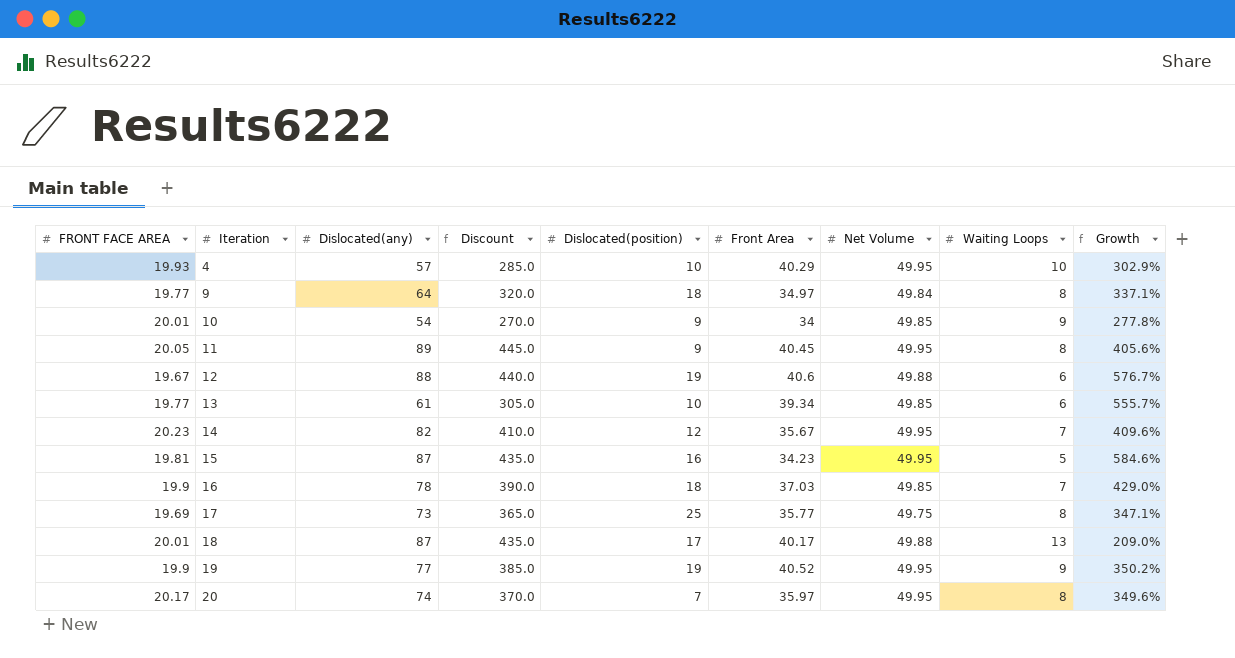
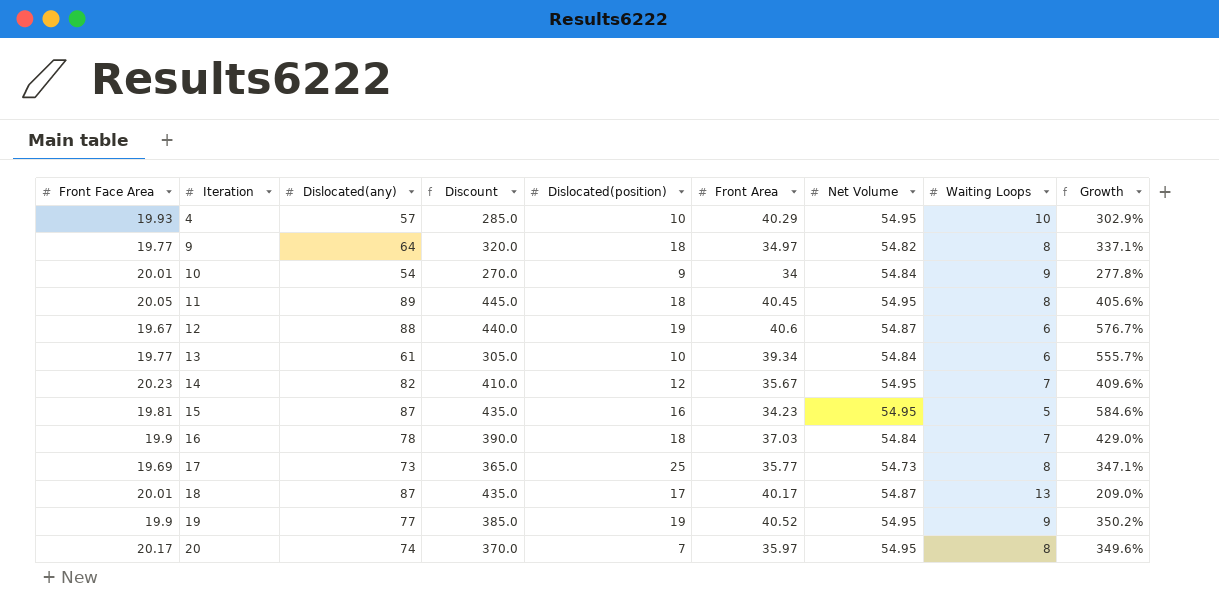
column name: FRONT FACE AREA -> Front Face Area
4 | Net Volume: 49.95 -> 54.95
9 | Net Volume: 49.84 -> 54.82
10 | Net Volume: 49.85 -> 54.84
11 | Dislocated(position): 9 -> 18
11 | Net Volume: 49.95 -> 54.95
12 | Net Volume: 49.88 -> 54.87
13 | Net Volume: 49.85 -> 54.84
14 | Net Volume: 49.95 -> 54.95
15 | Net Volume: 49.95 -> 54.95
16 | Net Volume: 49.85 -> 54.84
17 | Net Volume: 49.75 -> 54.73
18 | Net Volume: 49.88 -> 54.87
19 | Net Volume: 49.95 -> 54.95
20 | Net Volume: 49.95 -> 54.95

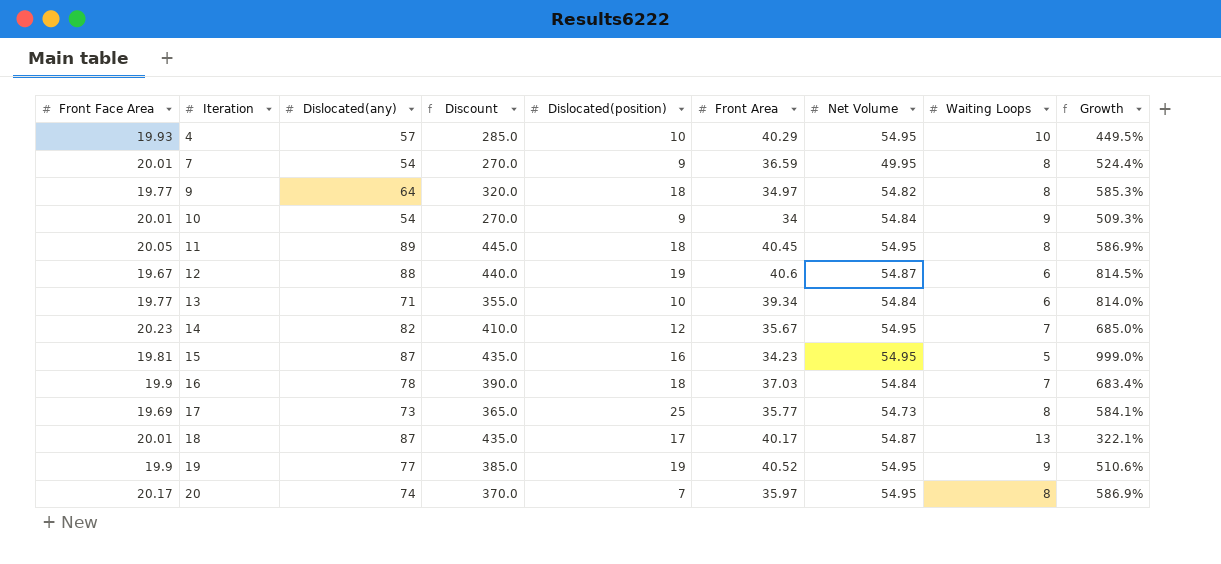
column Growth | formula: ([Front Area] - [Waiting Loops]) / [Waiting Loops] -> ([Net Volume] - [Waiting Loops]) / [Waiting Loops]
row 7: none -> 20.01 | 54 | 270.0 | 9 | 36.59 | 49.95 | 8 | 524.4%
13 | Dislocated(any): 61 -> 71
13 | Discount: 305.0 -> 355.0

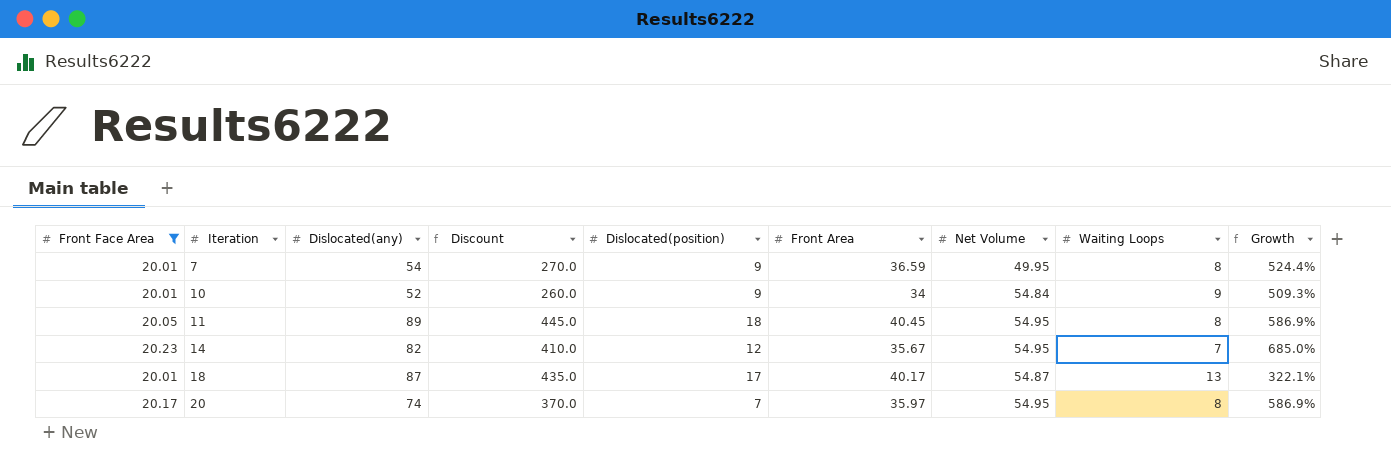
filter: none -> Front Face Area >= 20.01
10 | Dislocated(any): 54 -> 52
10 | Discount: 270.0 -> 260.0

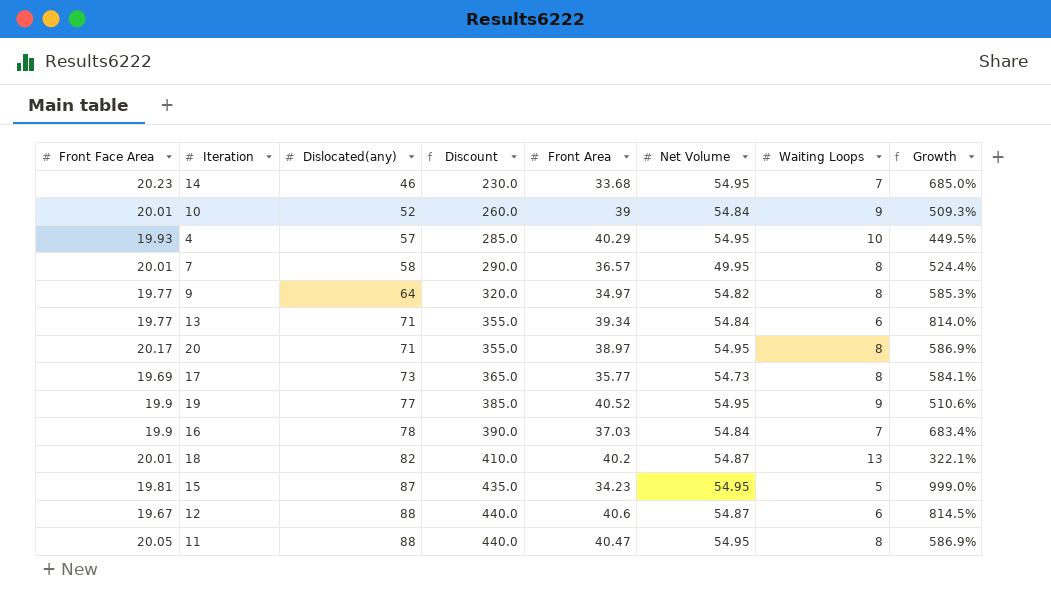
filter: Front Face Area >= 20.01 -> none
row order: Iteration ascending -> Dislocated(any) ascending
column Dislocated(position) | position: 5 -> none
14 | Dislocated(any): 82 -> 46
14 | Discount: 410.0 -> 230.0
14 | Front Area: 35.67 -> 33.68
10 | Front Area: 34 -> 39
7 | Dislocated(any): 54 -> 58
7 | Discount: 270.0 -> 290.0
7 | Front Area: 36.59 -> 36.57
20 | Dislocated(any): 74 -> 71
20 | Discount: 370.0 -> 355.0
20 | Front Area: 35.97 -> 38.97
18 | Dislocated(any): 87 -> 82
18 | Discount: 435.0 -> 410.0
18 | Front Area: 40.17 -> 40.2
11 | Dislocated(any): 89 -> 88
11 | Discount: 445.0 -> 440.0
11 | Front Area: 40.45 -> 40.47

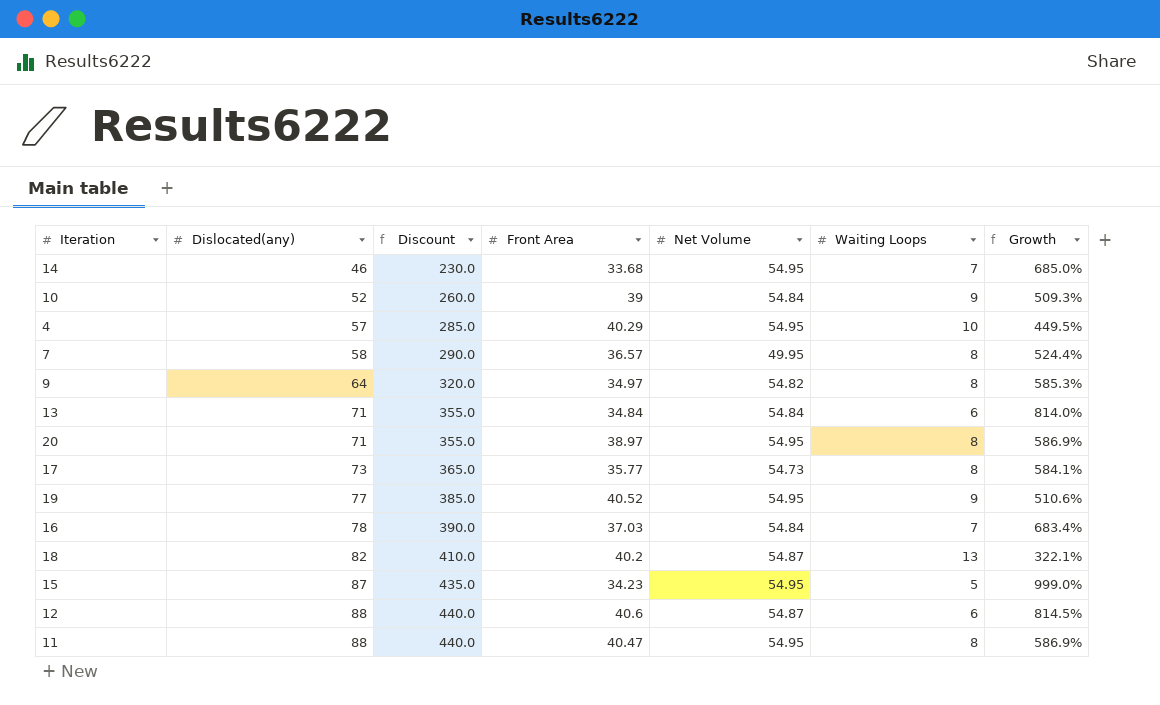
column Front Face Area | position: 1 -> none
13 | Front Area: 39.34 -> 34.84

